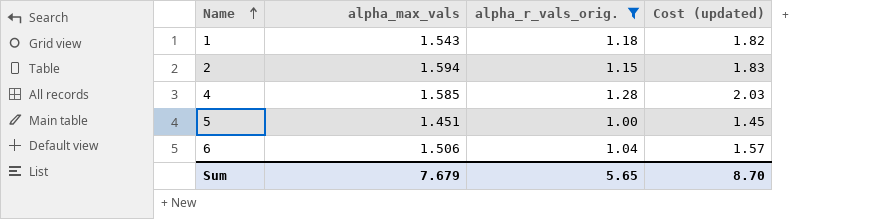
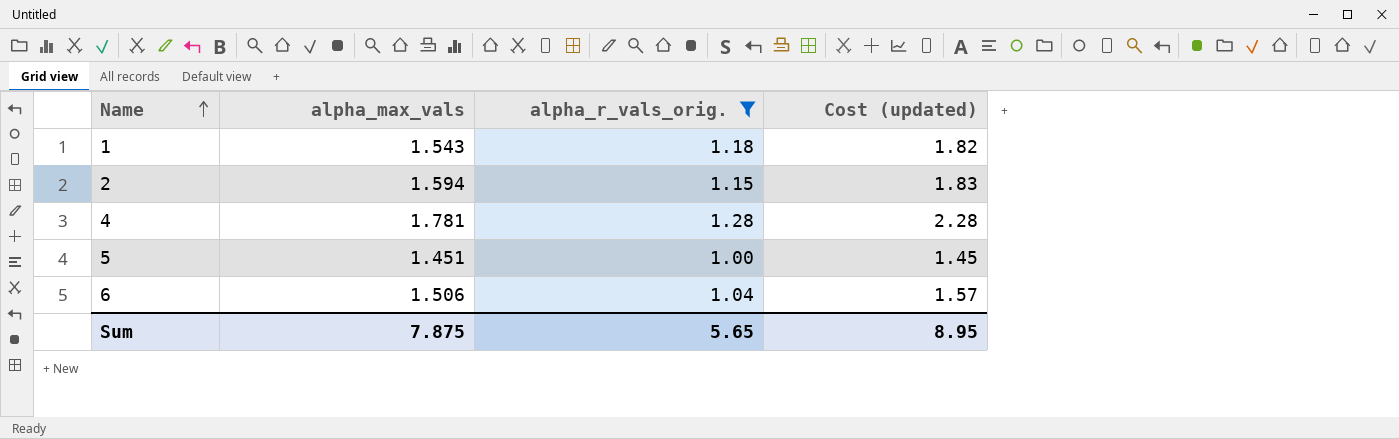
4 | alpha_max_vals: 1.585 -> 1.781
4 | Cost (updated): 2.03 -> 2.28
Sum | alpha_max_vals: 7.679 -> 7.875
Sum | Cost (updated): 8.70 -> 8.95

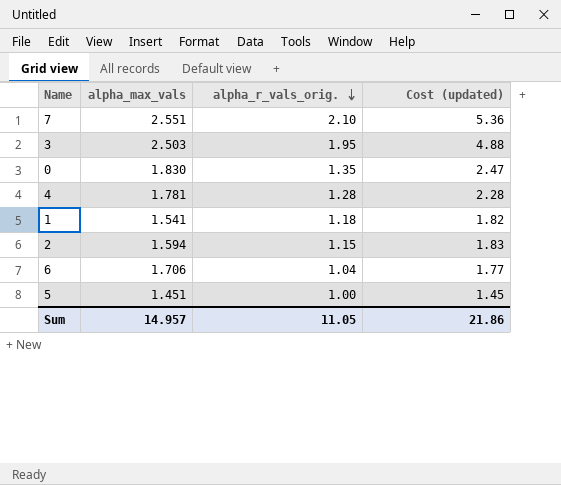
filter: alpha_r_vals_orig. <= 1.28 -> none
row order: Name ascending -> alpha_r_vals_orig. descending
1 | alpha_max_vals: 1.543 -> 1.541
6 | alpha_max_vals: 1.506 -> 1.706
6 | Cost (updated): 1.57 -> 1.77
Sum | alpha_max_vals: 7.875 -> 14.957
Sum | alpha_r_vals_orig.: 5.65 -> 11.05
Sum | Cost (updated): 8.95 -> 21.86

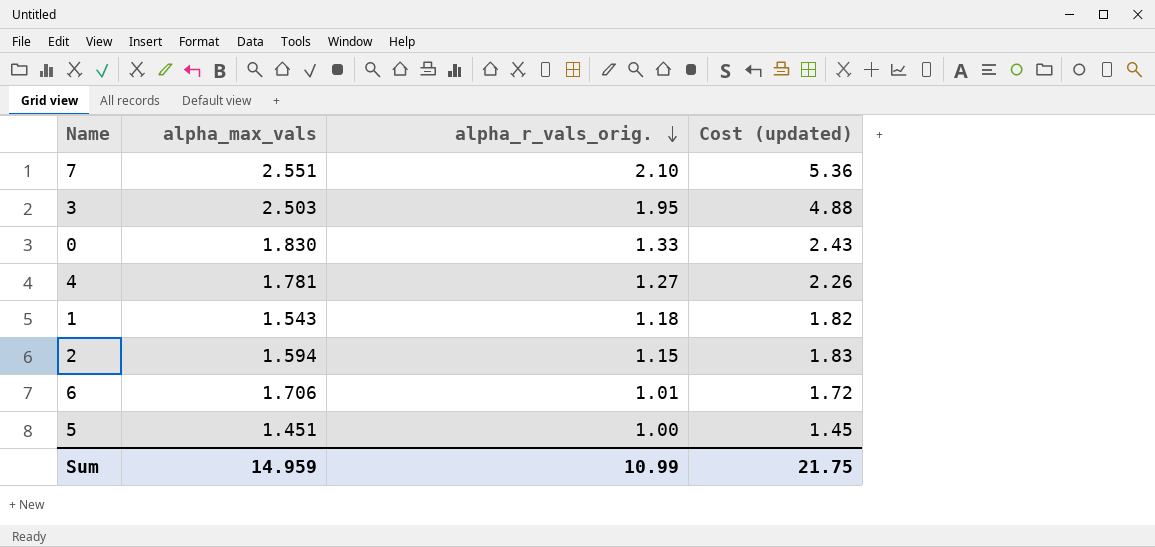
0 | alpha_r_vals_orig.: 1.35 -> 1.33
0 | Cost (updated): 2.47 -> 2.43
4 | alpha_r_vals_orig.: 1.28 -> 1.27
4 | Cost (updated): 2.28 -> 2.26
1 | alpha_max_vals: 1.541 -> 1.543
6 | alpha_r_vals_orig.: 1.04 -> 1.01
6 | Cost (updated): 1.77 -> 1.72
Sum | alpha_max_vals: 14.957 -> 14.959
Sum | alpha_r_vals_orig.: 11.05 -> 10.99
Sum | Cost (updated): 21.86 -> 21.75

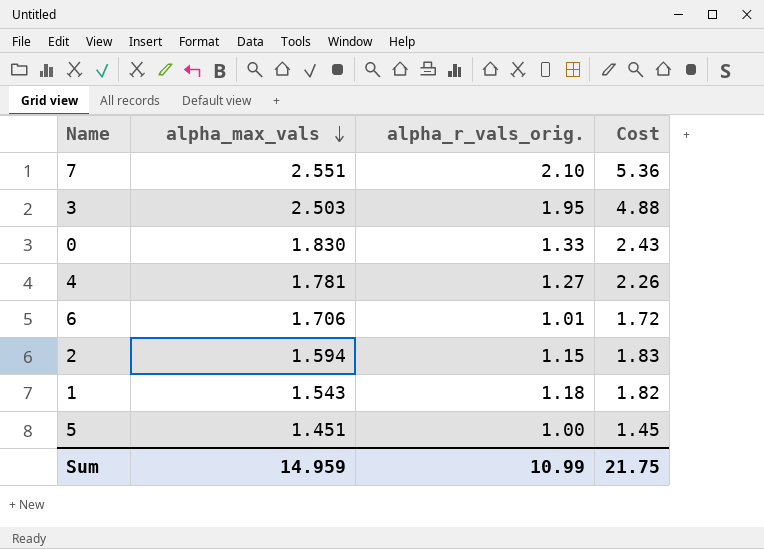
row order: alpha_r_vals_orig. descending -> alpha_max_vals descending
column name: Cost (updated) -> Cost

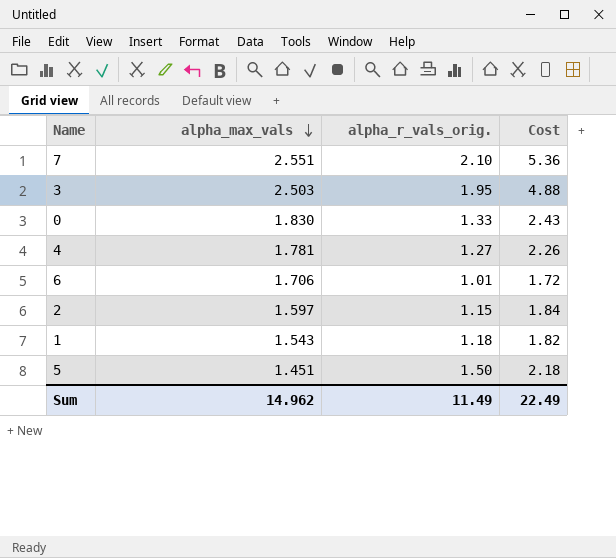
2 | alpha_max_vals: 1.594 -> 1.597
2 | Cost: 1.83 -> 1.84
5 | alpha_r_vals_orig.: 1.00 -> 1.50
5 | Cost: 1.45 -> 2.18
Sum | alpha_max_vals: 14.959 -> 14.962
Sum | alpha_r_vals_orig.: 10.99 -> 11.49
Sum | Cost: 21.75 -> 22.49

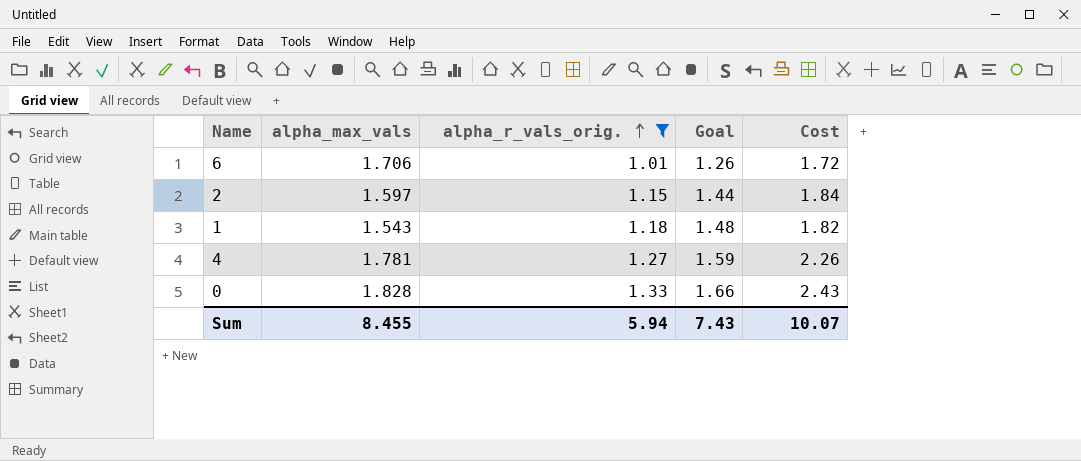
filter: none -> alpha_r_vals_orig. <= 1.33
row order: alpha_max_vals descending -> alpha_r_vals_orig. ascending
column Goal | formula: none -> [alpha_r_vals_orig.] * 1.25
0 | alpha_max_vals: 1.830 -> 1.828
Sum | alpha_max_vals: 14.962 -> 8.455
Sum | alpha_r_vals_orig.: 11.49 -> 5.94
Sum | Cost: 22.49 -> 10.07

